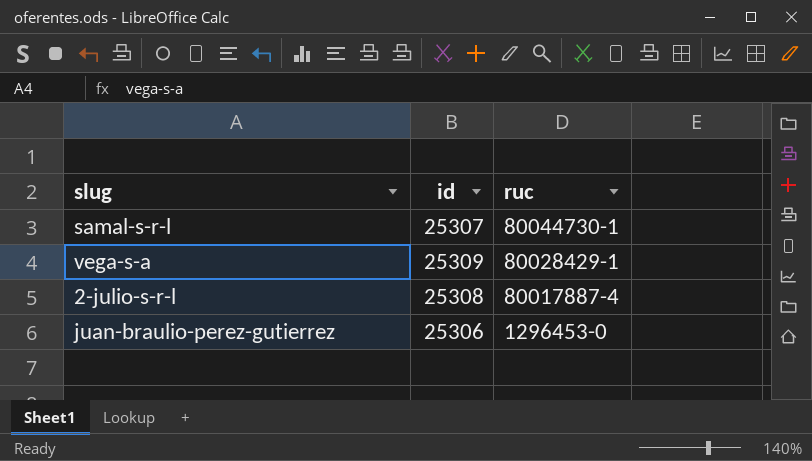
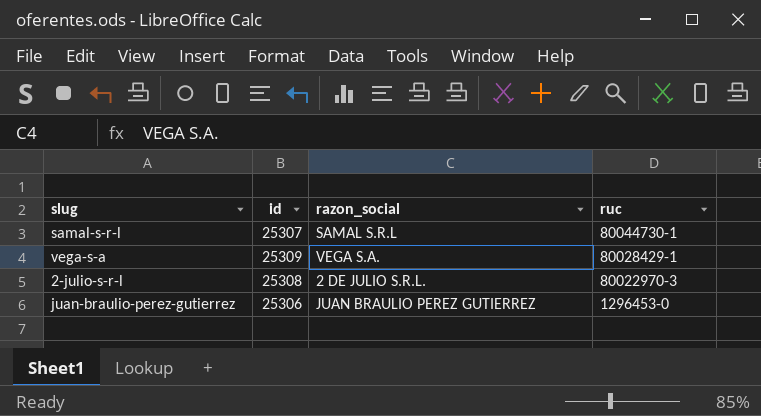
column razon_social | position: none -> 3
2-julio-s-r-l | ruc: 80017887-4 -> 80022970-3

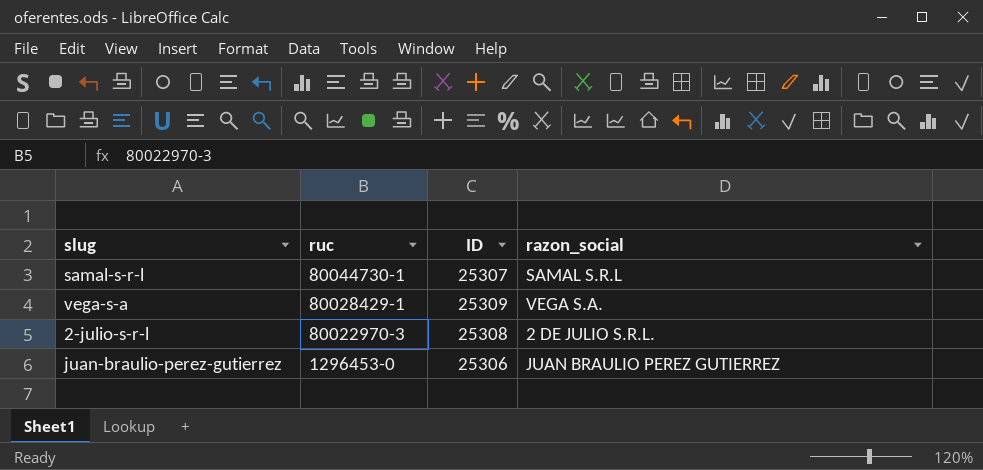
column ruc | position: 4 -> 2
column name: id -> ID

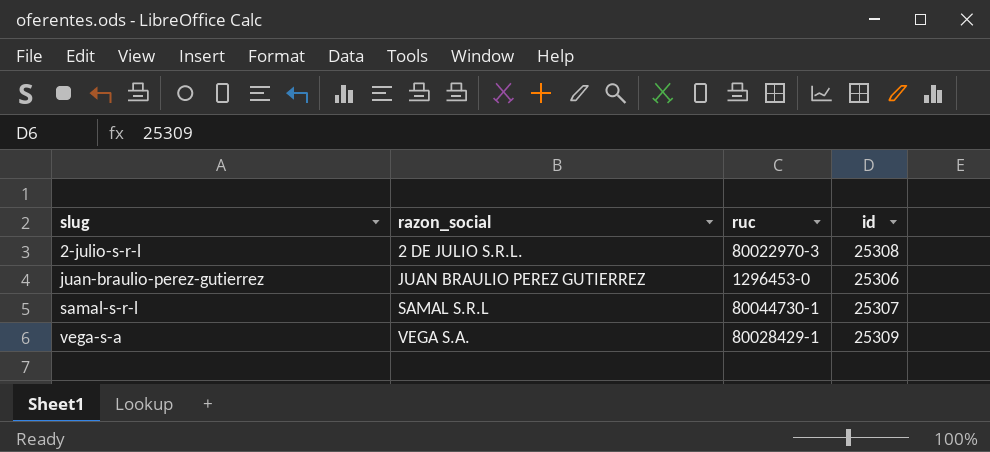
row order: ruc descending -> slug ascending
column razon_social | position: 4 -> 2
column name: ID -> id

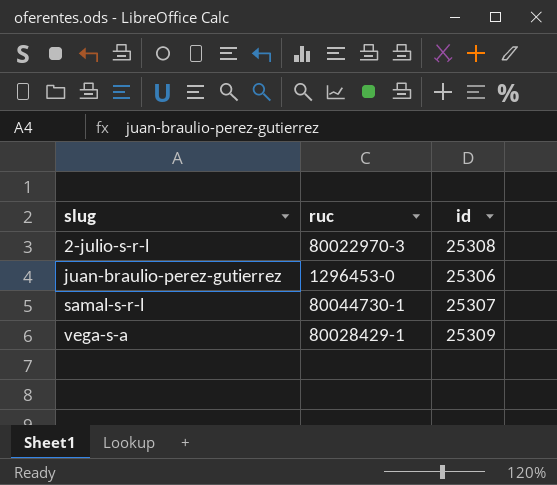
column razon_social | position: 2 -> none

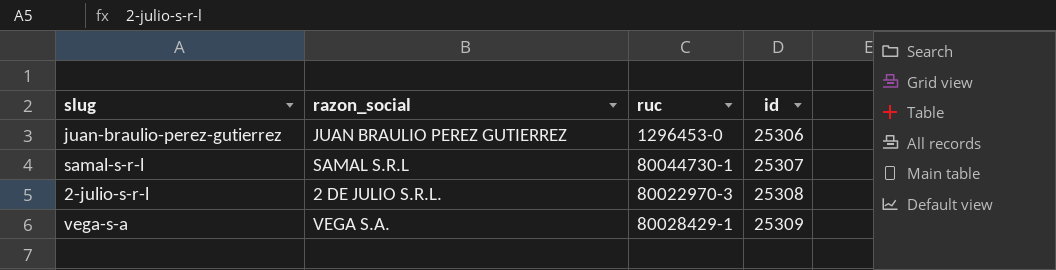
row order: slug ascending -> id ascending
column razon_social | position: none -> 2

